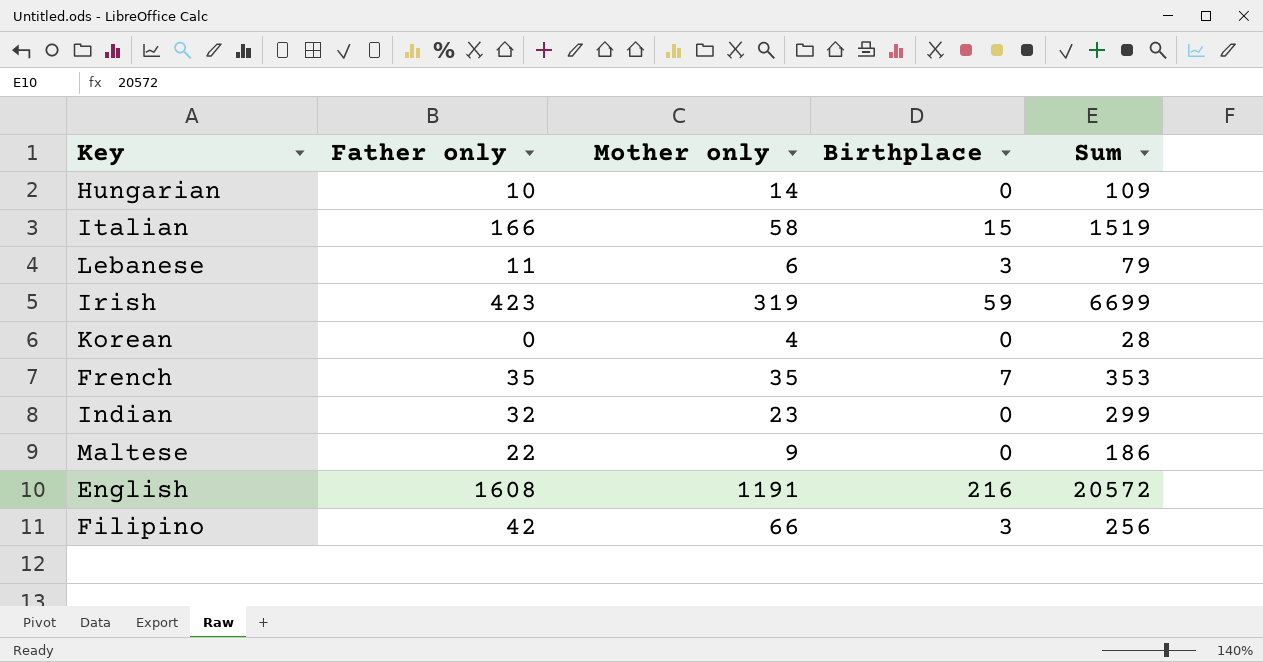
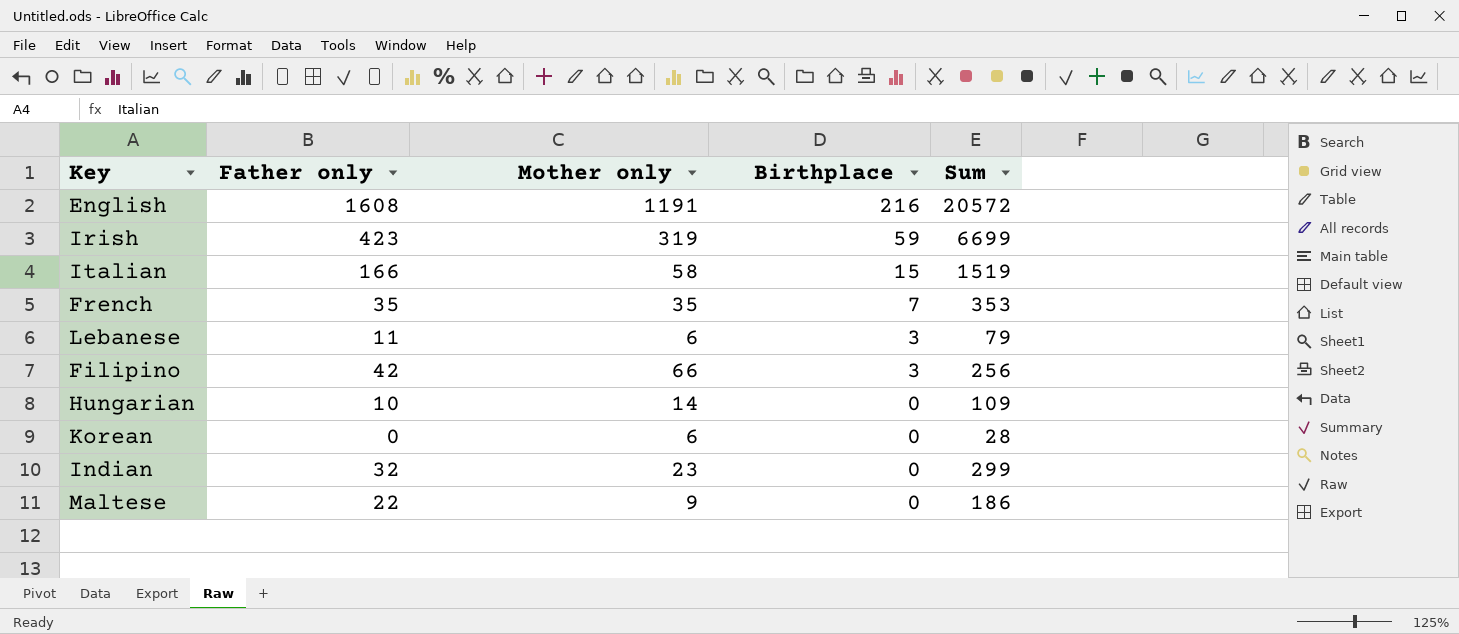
row order: none -> Birthplace descending
Korean | Mother only: 4 -> 6

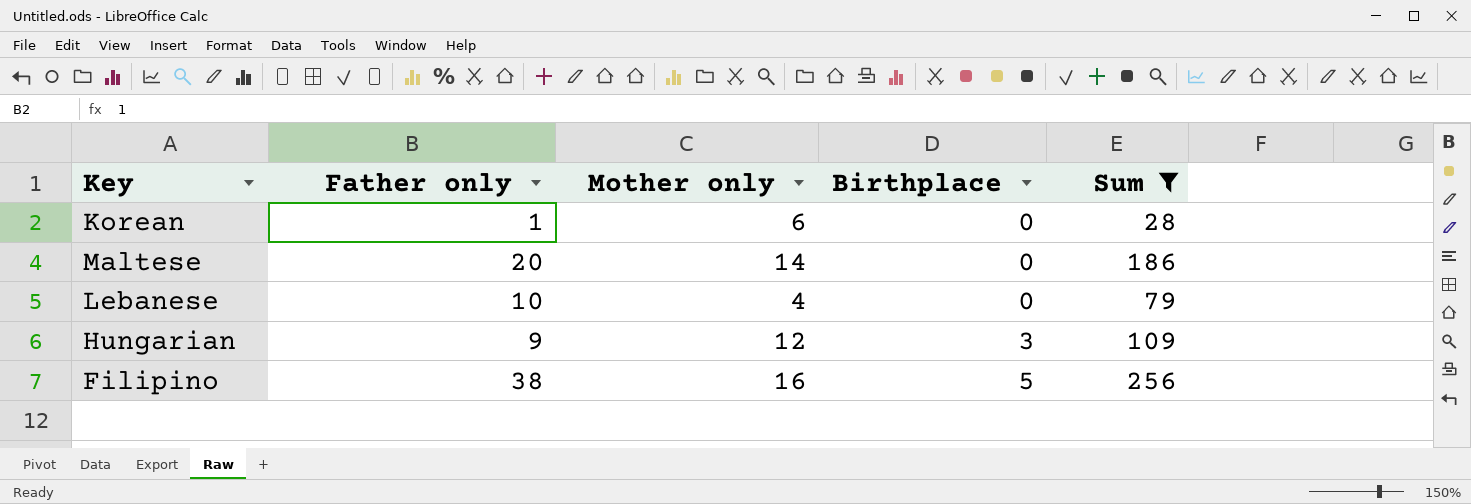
filter: none -> Sum <= 256
row order: Birthplace descending -> Birthplace ascending
Korean | Father only: 0 -> 1
Maltese | Father only: 22 -> 20
Maltese | Mother only: 9 -> 14
Lebanese | Father only: 11 -> 10
Lebanese | Mother only: 6 -> 4
Lebanese | Birthplace: 3 -> 0
Hungarian | Father only: 10 -> 9
Hungarian | Mother only: 14 -> 12
Hungarian | Birthplace: 0 -> 3
Filipino | Father only: 42 -> 38
Filipino | Mother only: 66 -> 16
Filipino | Birthplace: 3 -> 5

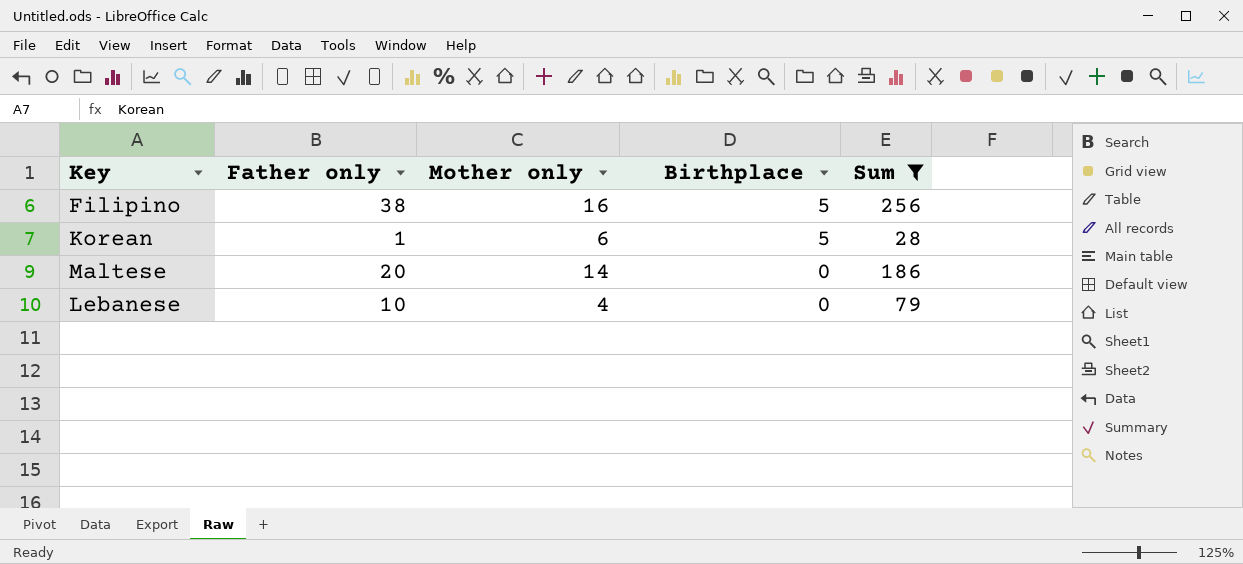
row order: Birthplace ascending -> Birthplace descending
row Hungarian: 9 | 12 | 3 | 109 -> none
Korean | Birthplace: 0 -> 5

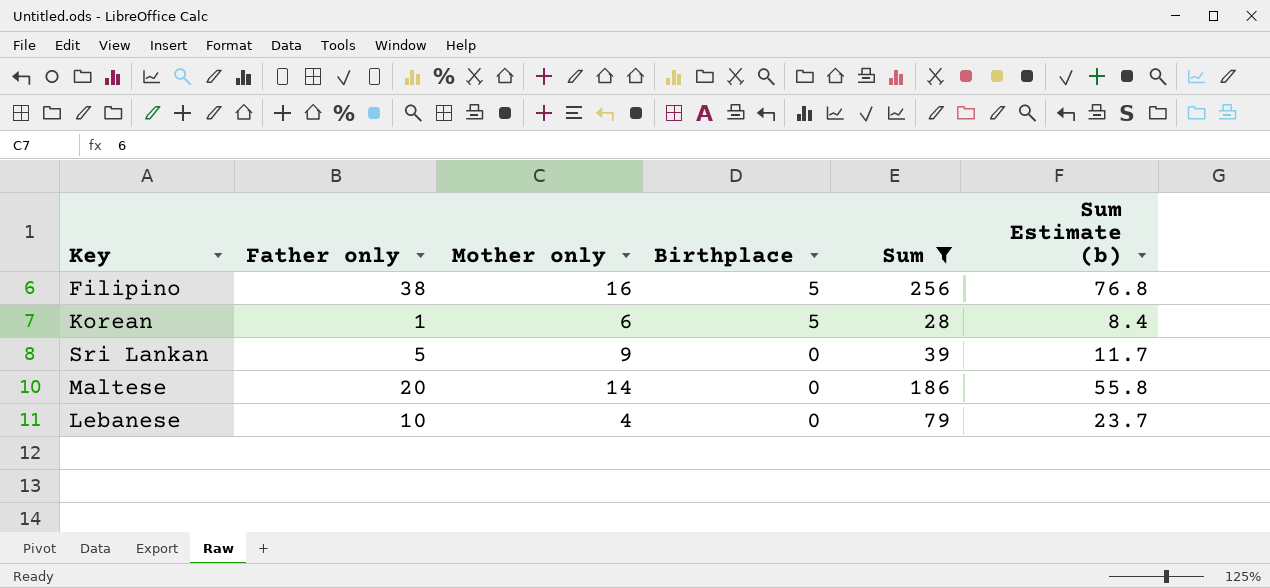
column Sum Estimate (b) | formula: none -> [Sum] * 0.3
row Sri Lankan: none -> 5 | 9 | 0 | 39 | 11.7

